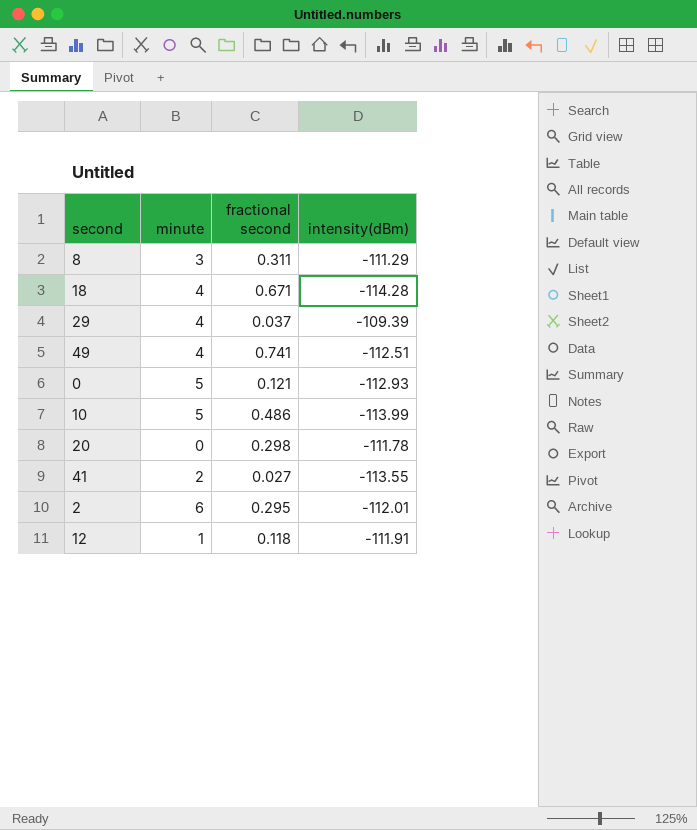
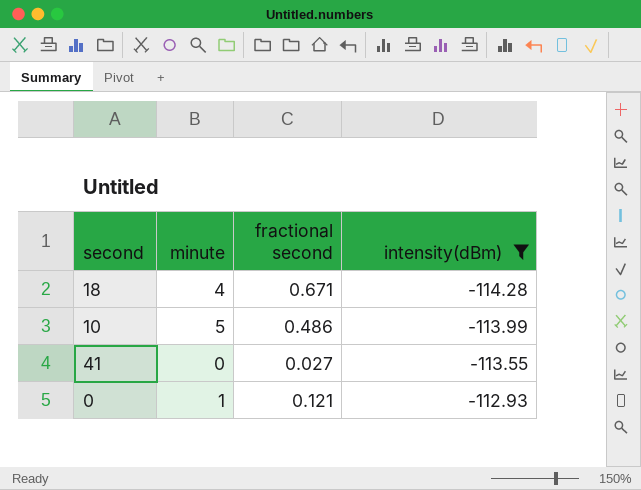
filter: none -> intensity(dBm) <= -112.93
row order: none -> intensity(dBm) ascending
41 | minute: 2 -> 0
0 | minute: 5 -> 1

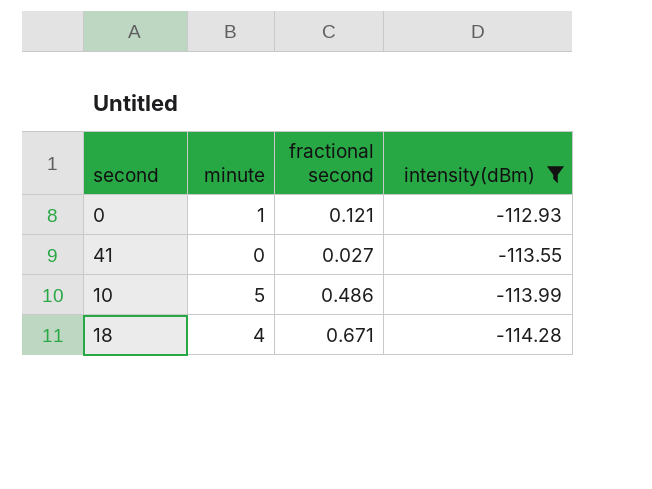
row order: intensity(dBm) ascending -> intensity(dBm) descending

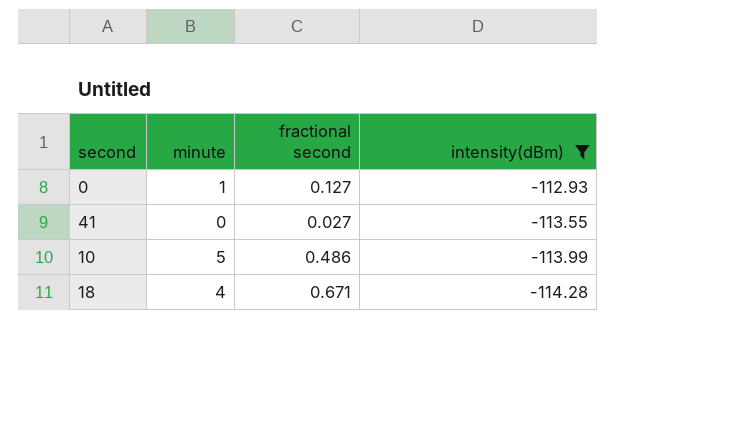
0 | fractional second: 0.121 -> 0.127

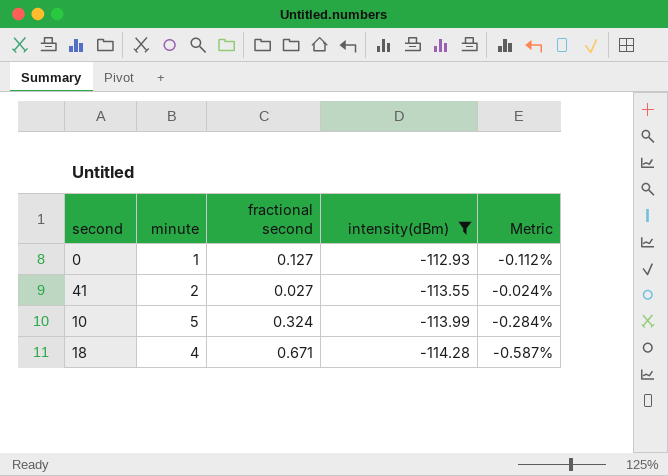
column Metric | formula: none -> [fractional second] / [intensity(dBm)]
41 | minute: 0 -> 2
10 | fractional second: 0.486 -> 0.324

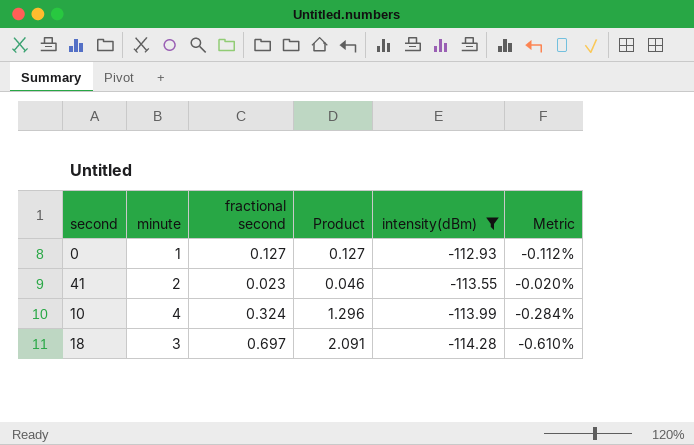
column Product | formula: none -> [minute] * [fractional second]
41 | fractional second: 0.027 -> 0.023
41 | Metric: -0.024% -> -0.020%
10 | minute: 5 -> 4
18 | minute: 4 -> 3
18 | fractional second: 0.671 -> 0.697
18 | Metric: -0.587% -> -0.610%

